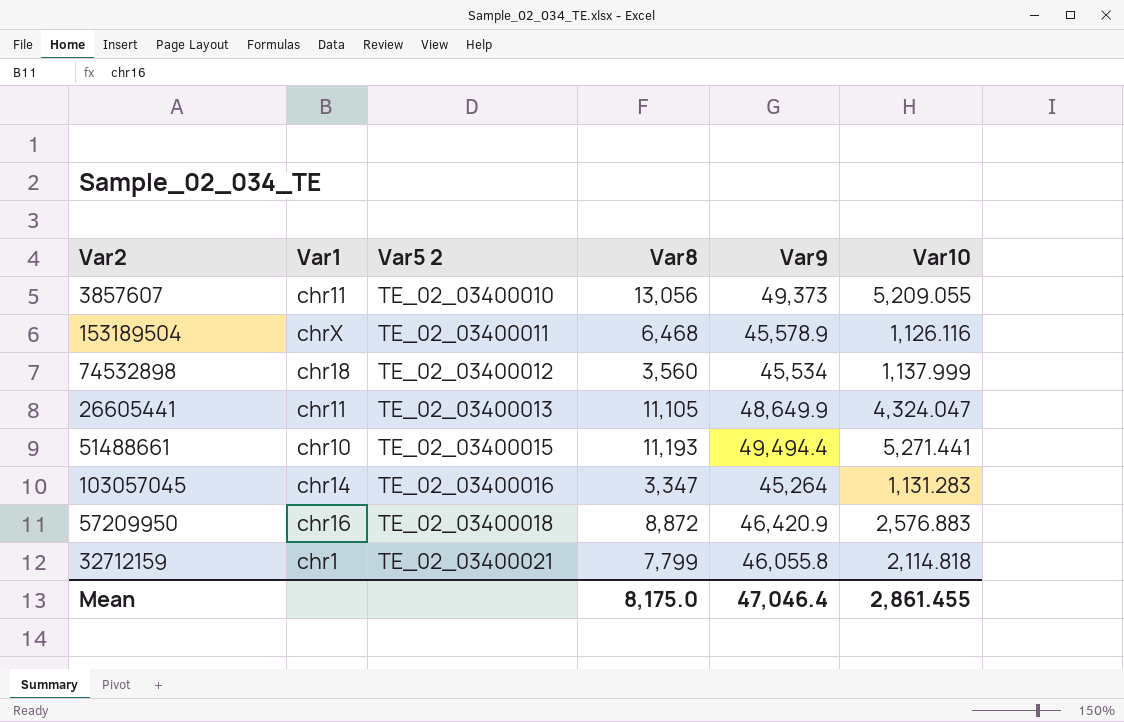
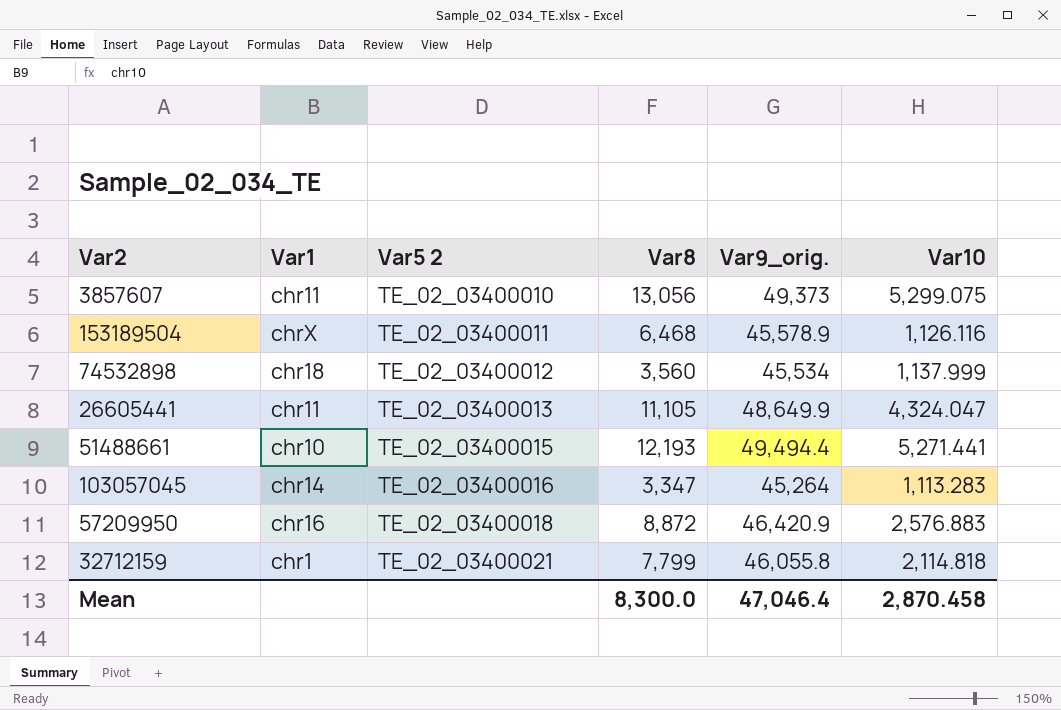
column name: Var9 -> Var9_orig.
3857607 | Var10: 5,209.055 -> 5,299.075
51488661 | Var8: 11,193 -> 12,193
103057045 | Var10: 1,131.283 -> 1,113.283
Mean | Var8: 8,175.0 -> 8,300.0
Mean | Var10: 2,861.455 -> 2,870.458

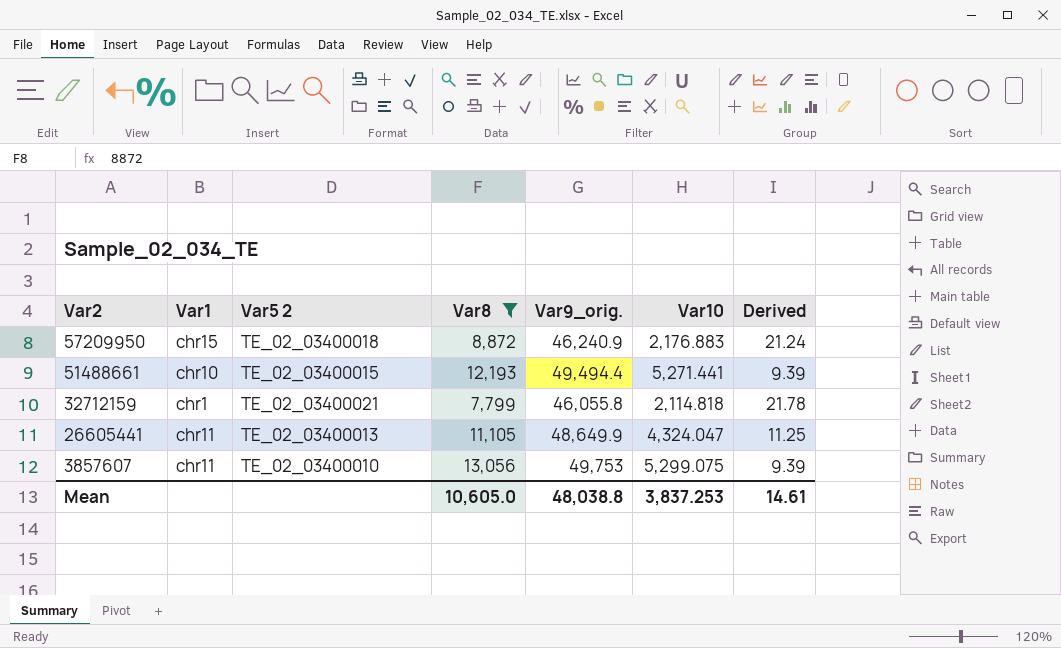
filter: none -> Var8 >= 7,799
row order: Var5 2 ascending -> Var2 descending
column Derived | formula: none -> [Var9_orig.] / [Var10]
57209950 | Var1: chr16 -> chr15
57209950 | Var9_orig.: 46,420.9 -> 46,240.9
57209950 | Var10: 2,576.883 -> 2,176.883
3857607 | Var9_orig.: 49,373 -> 49,753
Mean | Var8: 8,300.0 -> 10,605.0
Mean | Var9_orig.: 47,046.4 -> 48,038.8
Mean | Var10: 2,870.458 -> 3,837.253

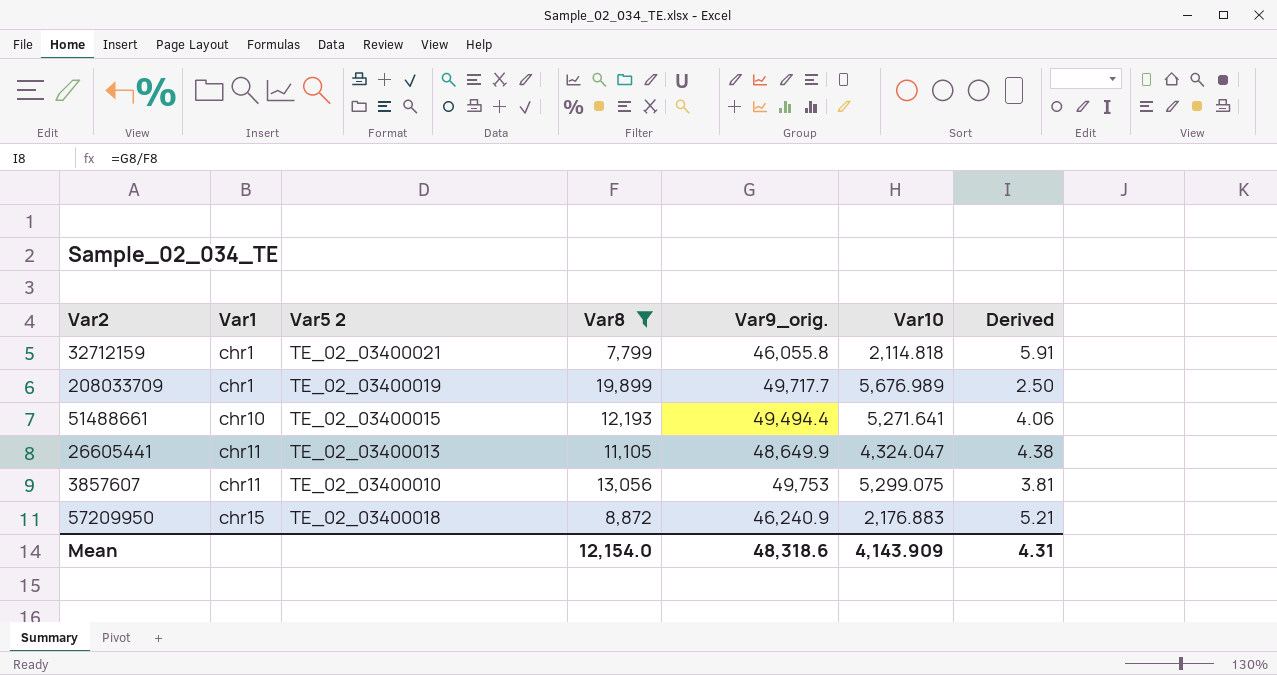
row order: Var2 descending -> Var1 ascending
column Derived | formula: [Var9_orig.] / [Var10] -> [Var9_orig.] / [Var8]
row 208033709: none -> chr1 | TE_02_03400019 | 19,899 | 49,717.7 | 5,676.989 | 2.50
51488661 | Var10: 5,271.441 -> 5,271.641
Mean | Var8: 10,605.0 -> 12,154.0
Mean | Var9_orig.: 48,038.8 -> 48,318.6
Mean | Var10: 3,837.253 -> 4,143.909
Mean | Derived: 14.61 -> 4.31

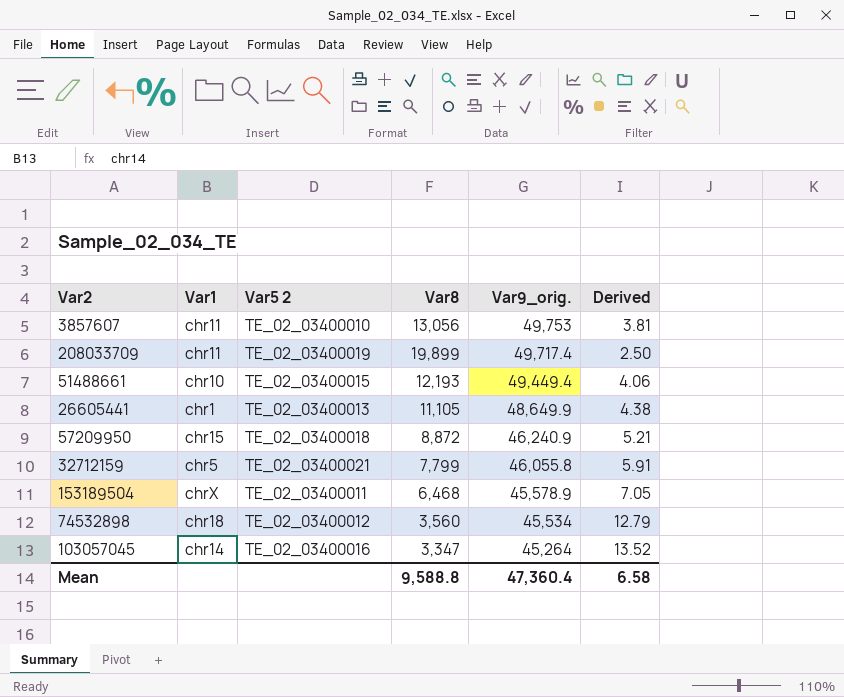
filter: Var8 >= 7,799 -> none
row order: Var1 ascending -> Var9_orig. descending
column Var10 | position: 6 -> none
208033709 | Var1: chr1 -> chr11
208033709 | Var9_orig.: 49,717.7 -> 49,717.4
51488661 | Var9_orig.: 49,494.4 -> 49,449.4
26605441 | Var1: chr11 -> chr1
32712159 | Var1: chr1 -> chr5
Mean | Var8: 12,154.0 -> 9,588.8
Mean | Var9_orig.: 48,318.6 -> 47,360.4
Mean | Derived: 4.31 -> 6.58

